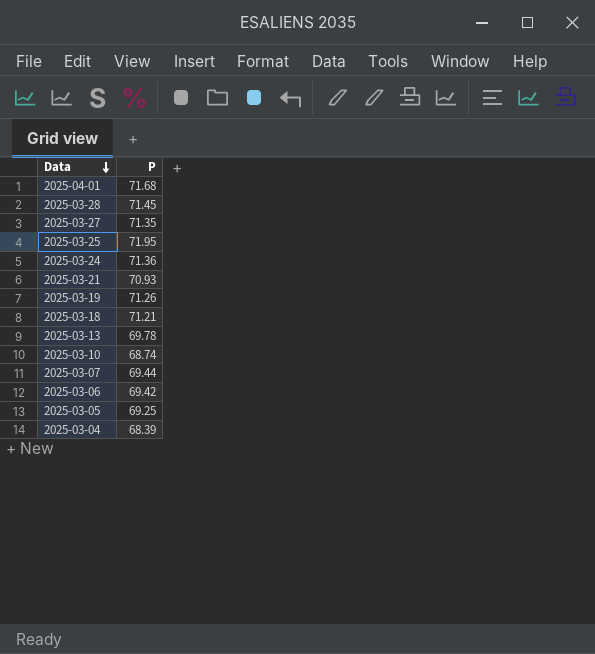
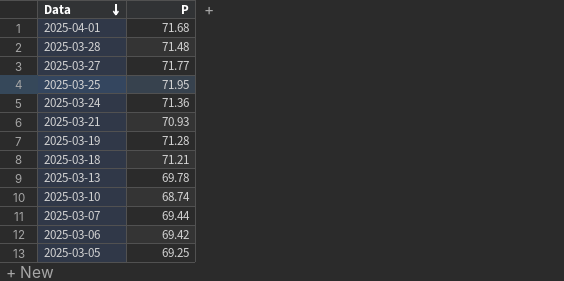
row 2025-03-04: 68.39 -> none
2025-03-28 | P: 71.45 -> 71.48
2025-03-27 | P: 71.35 -> 71.77
2025-03-19 | P: 71.26 -> 71.28

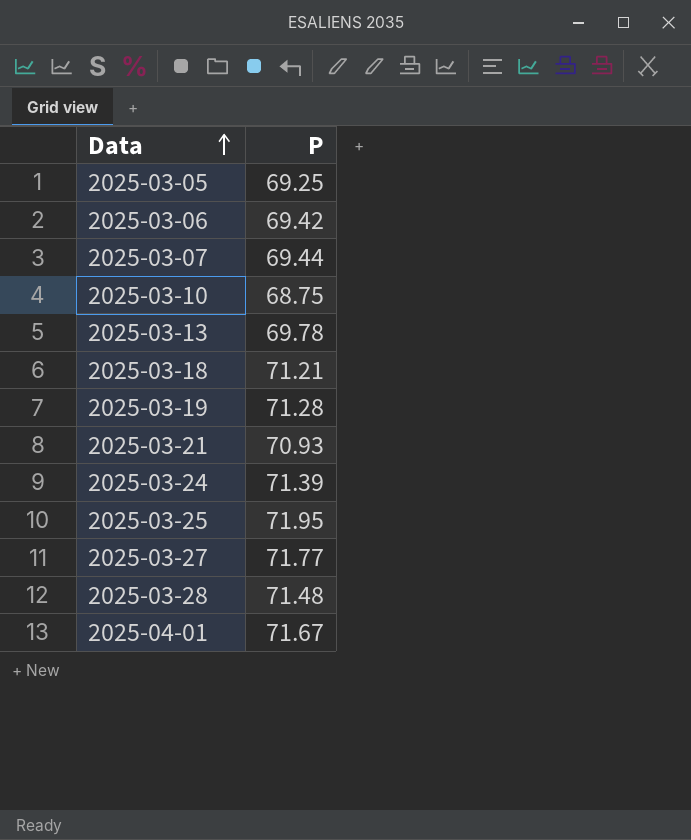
row order: Data descending -> Data ascending
2025-03-10 | P: 68.74 -> 68.75
2025-03-24 | P: 71.36 -> 71.39
2025-04-01 | P: 71.68 -> 71.67

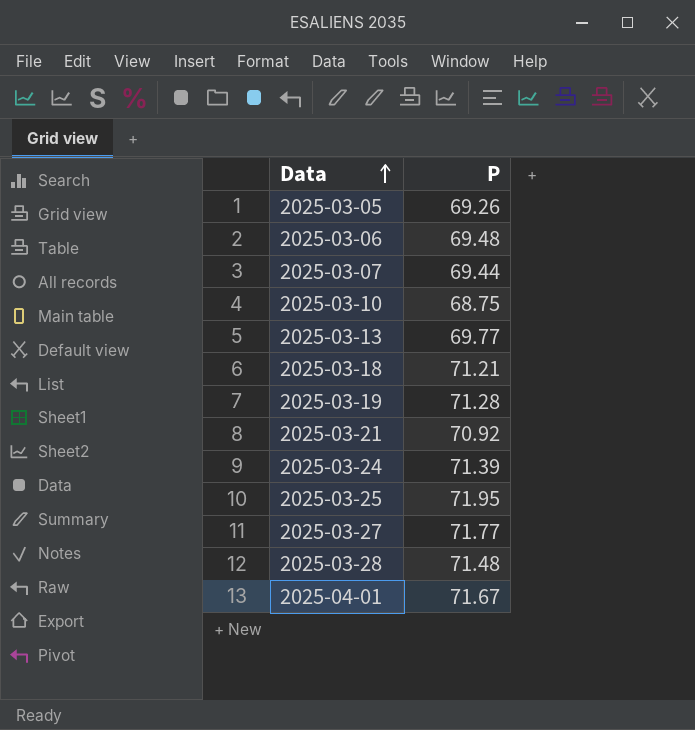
2025-03-05 | P: 69.25 -> 69.26
2025-03-06 | P: 69.42 -> 69.48
2025-03-13 | P: 69.78 -> 69.77
2025-03-21 | P: 70.93 -> 70.92

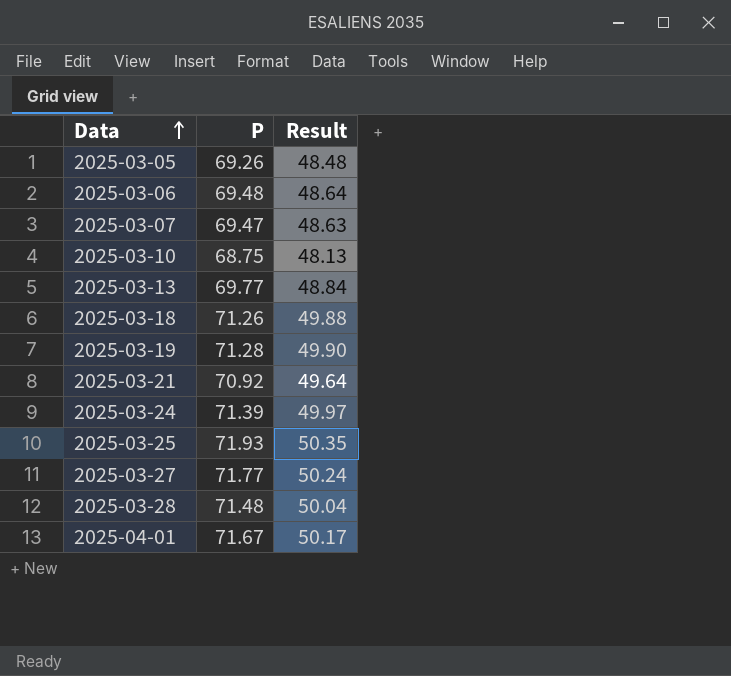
column Result | formula: none -> [P] * 0.7
2025-03-07 | P: 69.44 -> 69.47
2025-03-18 | P: 71.21 -> 71.26
2025-03-25 | P: 71.95 -> 71.93

